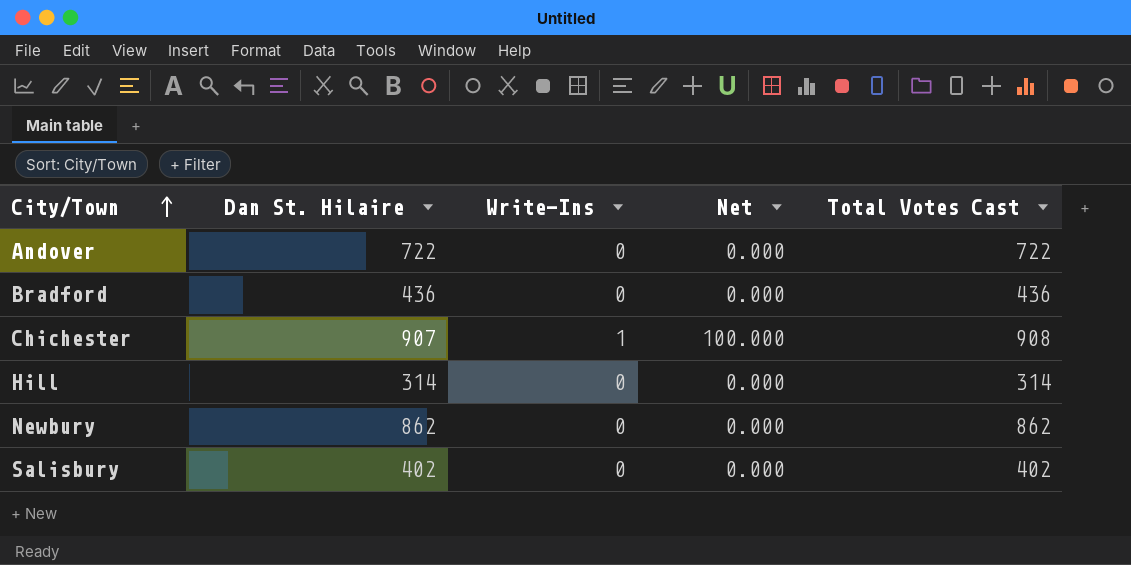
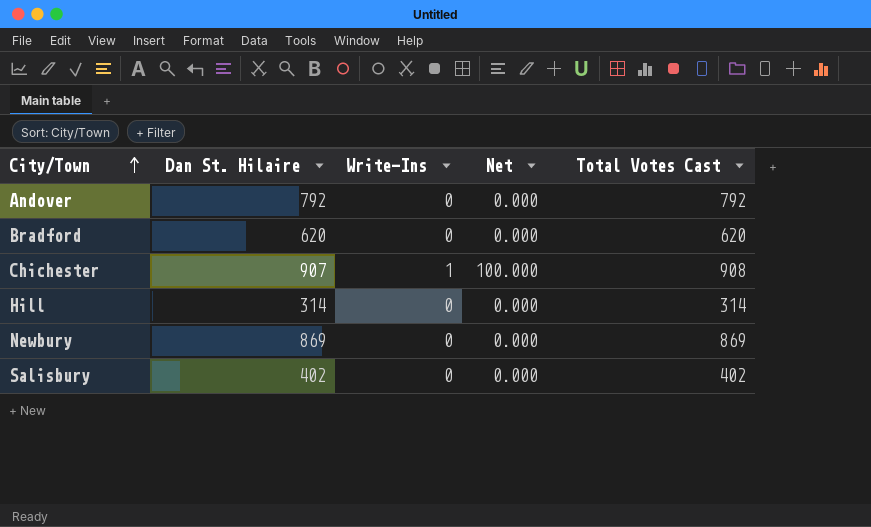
Andover | Dan St. Hilaire: 722 -> 792
Andover | Total Votes Cast: 722 -> 792
Bradford | Dan St. Hilaire: 436 -> 620
Bradford | Total Votes Cast: 436 -> 620
Newbury | Dan St. Hilaire: 862 -> 869
Newbury | Total Votes Cast: 862 -> 869

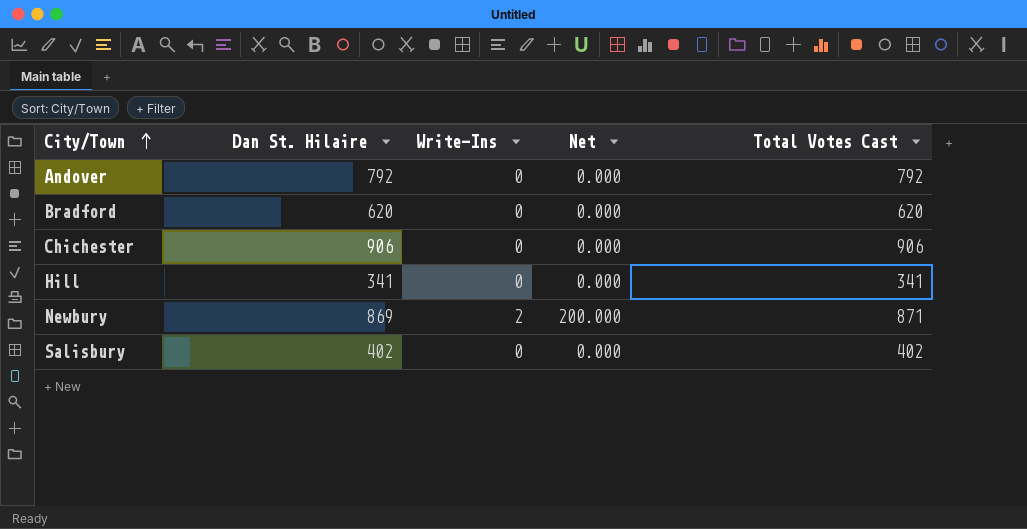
Chichester | Dan St. Hilaire: 907 -> 906
Chichester | Write-Ins: 1 -> 0
Chichester | Net: 100.000 -> 0.000
Chichester | Total Votes Cast: 908 -> 906
Hill | Dan St. Hilaire: 314 -> 341
Hill | Total Votes Cast: 314 -> 341
Newbury | Write-Ins: 0 -> 2
Newbury | Net: 0.000 -> 200.000
Newbury | Total Votes Cast: 869 -> 871

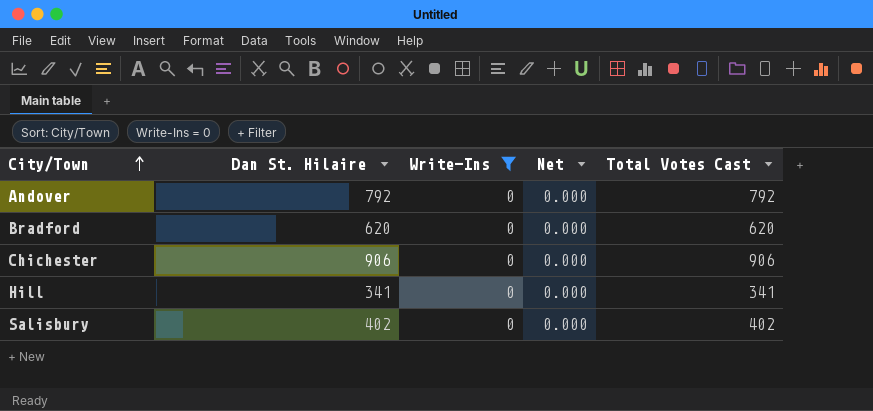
filter: none -> Write-Ins = 0

